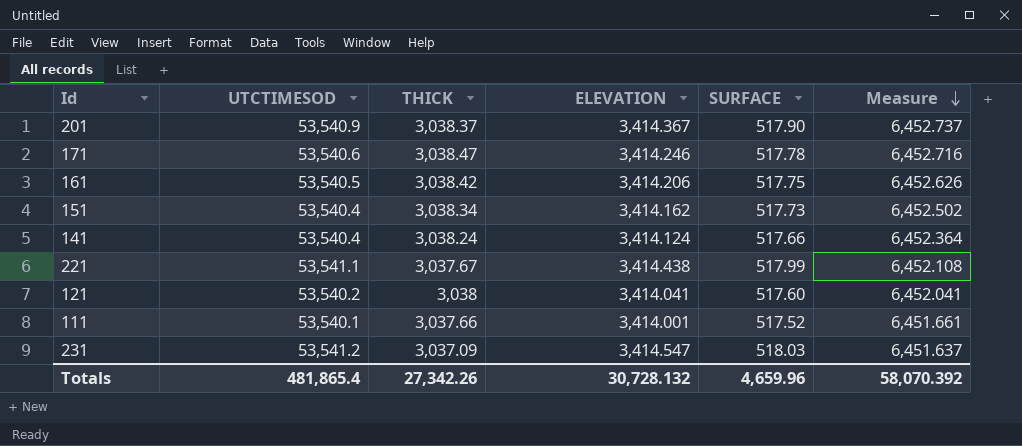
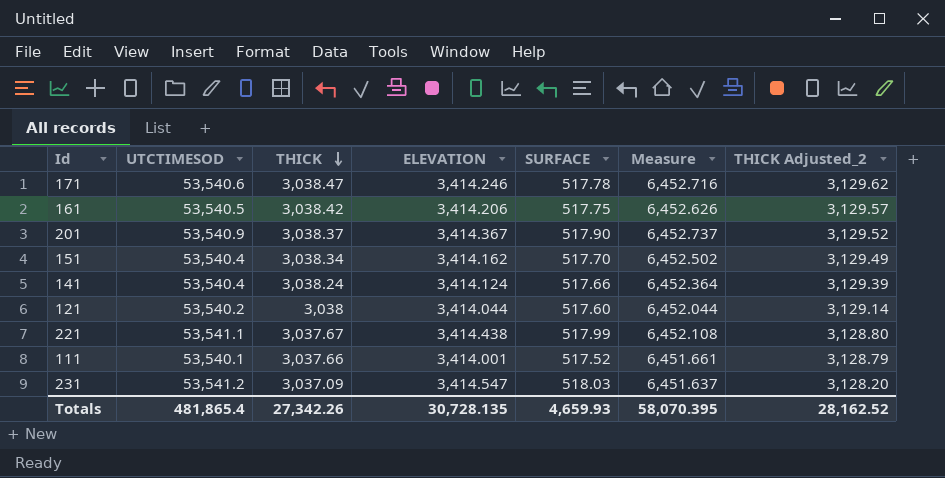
row order: Measure descending -> THICK descending
column THICK Adjusted_2 | formula: none -> [THICK] * 1.03
151 | SURFACE: 517.73 -> 517.70
121 | ELEVATION: 3,414.041 -> 3,414.044
121 | Measure: 6,452.041 -> 6,452.044
Totals | ELEVATION: 30,728.132 -> 30,728.135
Totals | SURFACE: 4,659.96 -> 4,659.93
Totals | Measure: 58,070.392 -> 58,070.395

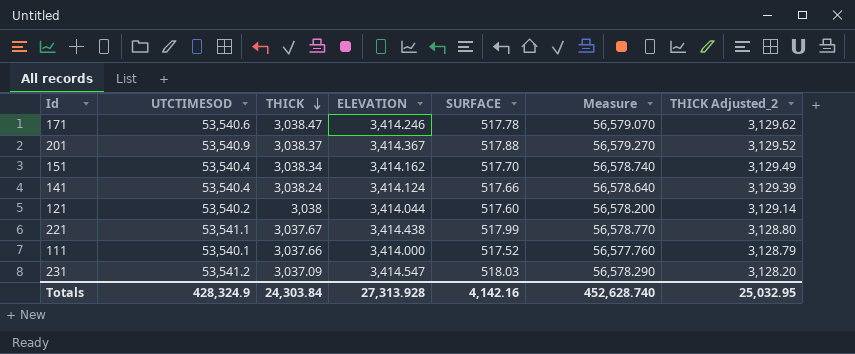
column Measure | formula: [THICK] + [ELEVATION] -> [UTCTIMESOD] + [THICK]
row 161: 53,540.5 | 3,038.42 | 3,414.206 | 517.75 | 6,452.626 | 3,129.57 -> none
201 | SURFACE: 517.90 -> 517.88
111 | ELEVATION: 3,414.001 -> 3,414.000
Totals | UTCTIMESOD: 481,865.4 -> 428,324.9
Totals | THICK: 27,342.26 -> 24,303.84
Totals | ELEVATION: 30,728.135 -> 27,313.928
Totals | SURFACE: 4,659.93 -> 4,142.16
Totals | Measure: 58,070.395 -> 452,628.740
Totals | THICK Adjusted_2: 28,162.52 -> 25,032.95

